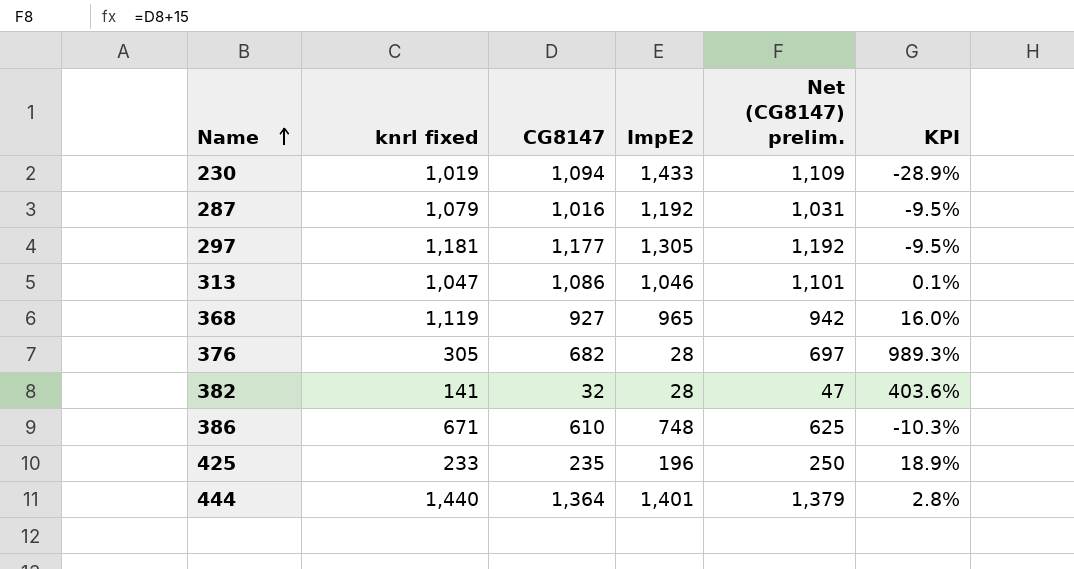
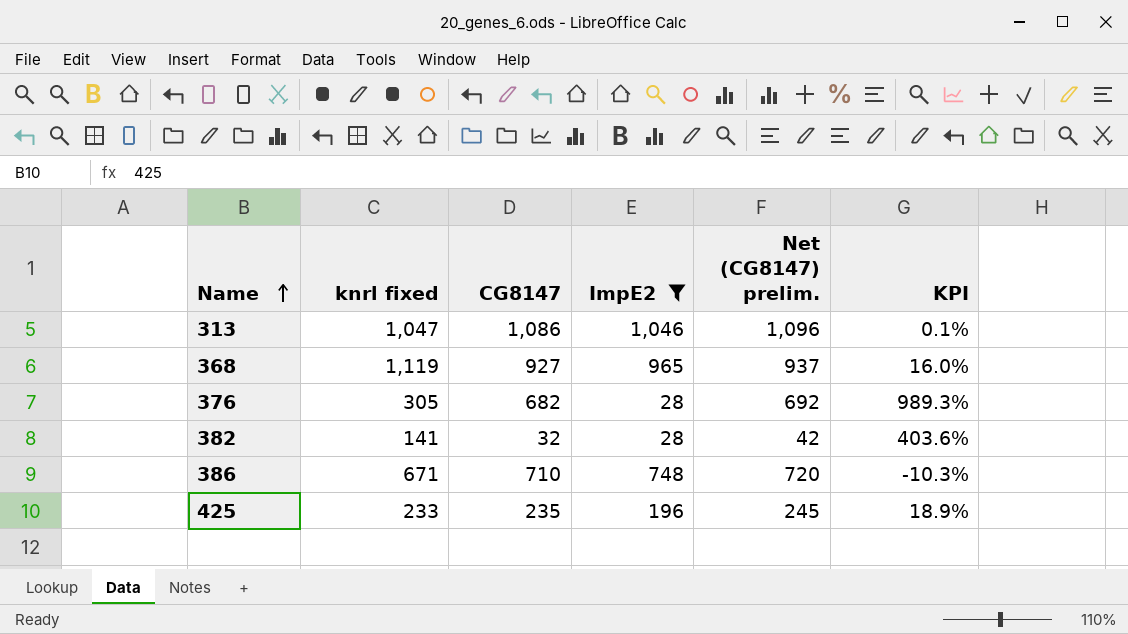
filter: none -> ImpE2 <= 1,046
column Net (CG8147) prelim. | formula: [CG8147] + 15 -> [CG8147] + 10
386 | CG8147: 610 -> 710

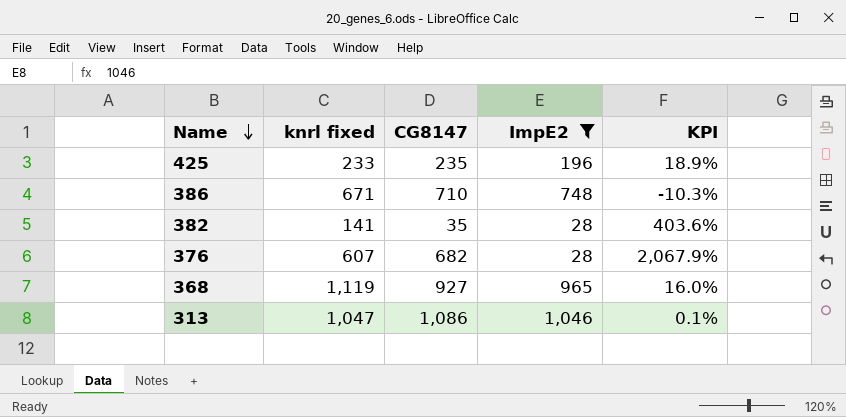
row order: Name ascending -> Name descending
column Net (CG8147) prelim. | formula: [CG8147] + 10 -> none
382 | CG8147: 32 -> 35
376 | knrl fixed: 305 -> 607
376 | KPI: 989.3% -> 2,067.9%

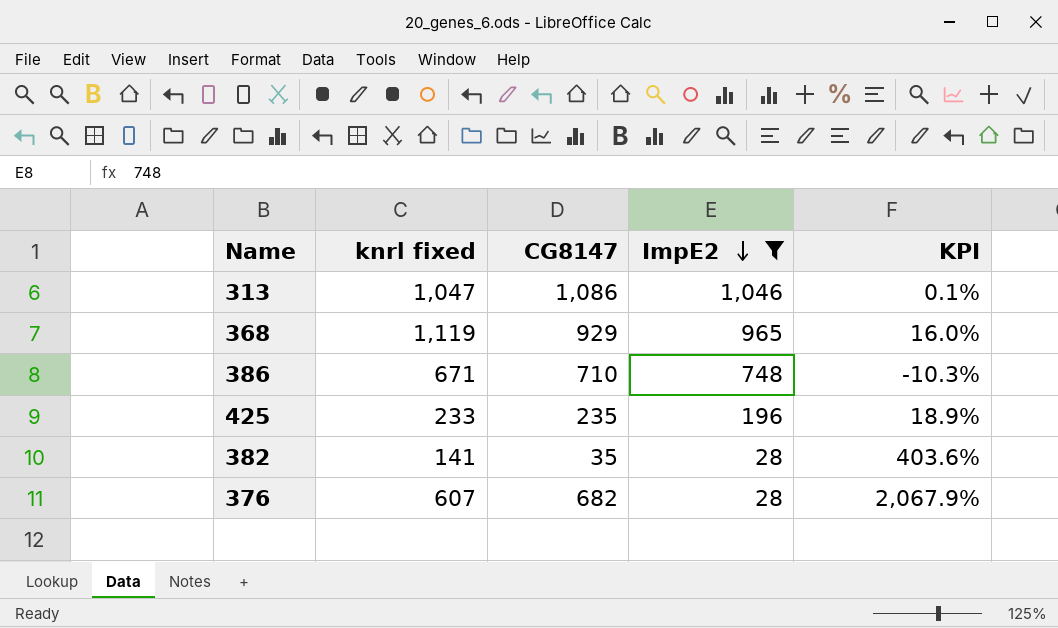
row order: Name descending -> ImpE2 descending
368 | CG8147: 927 -> 929

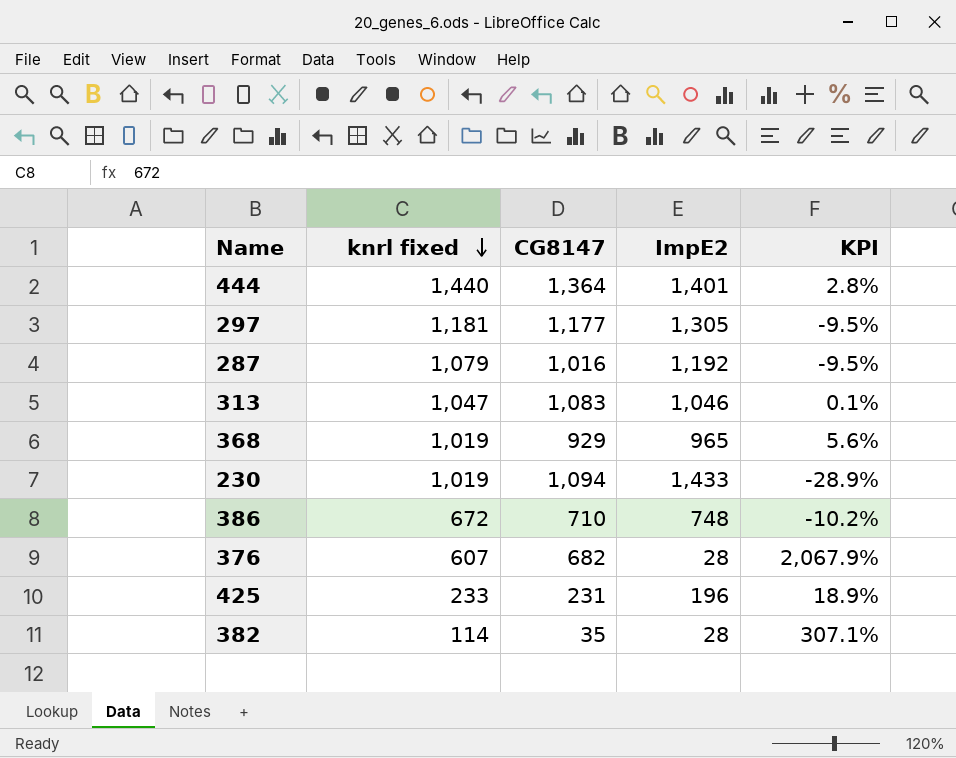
filter: ImpE2 <= 1,046 -> none
row order: ImpE2 descending -> knrl fixed descending
313 | CG8147: 1,086 -> 1,083
368 | knrl fixed: 1,119 -> 1,019
368 | KPI: 16.0% -> 5.6%
386 | knrl fixed: 671 -> 672
386 | KPI: -10.3% -> -10.2%
425 | CG8147: 235 -> 231
382 | knrl fixed: 141 -> 114
382 | KPI: 403.6% -> 307.1%

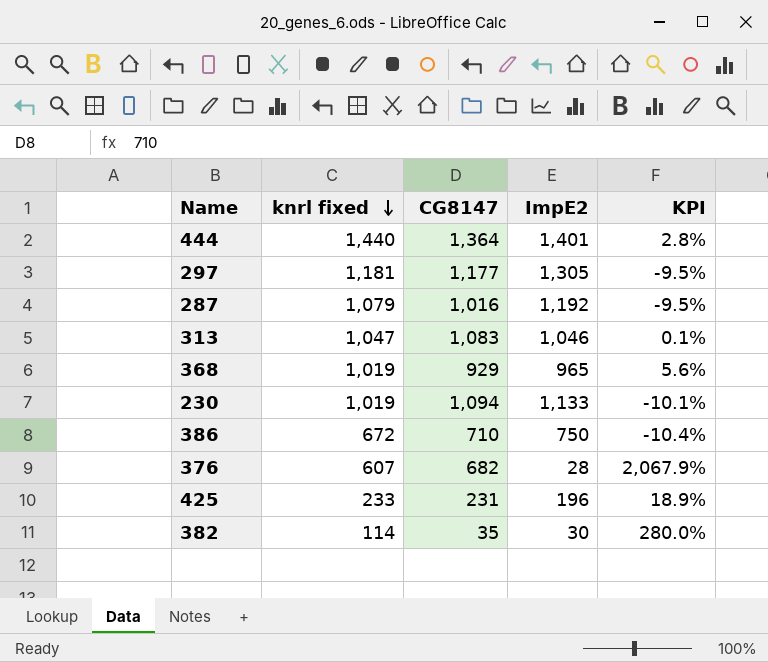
230 | ImpE2: 1,433 -> 1,133
230 | KPI: -28.9% -> -10.1%
386 | ImpE2: 748 -> 750
386 | KPI: -10.2% -> -10.4%
382 | ImpE2: 28 -> 30
382 | KPI: 307.1% -> 280.0%

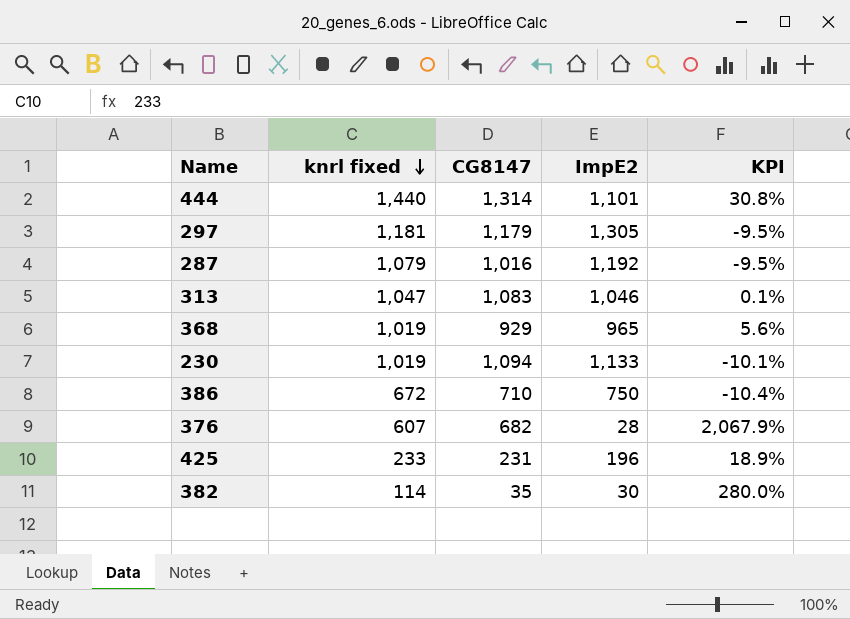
444 | CG8147: 1,364 -> 1,314
444 | ImpE2: 1,401 -> 1,101
444 | KPI: 2.8% -> 30.8%
297 | CG8147: 1,177 -> 1,179

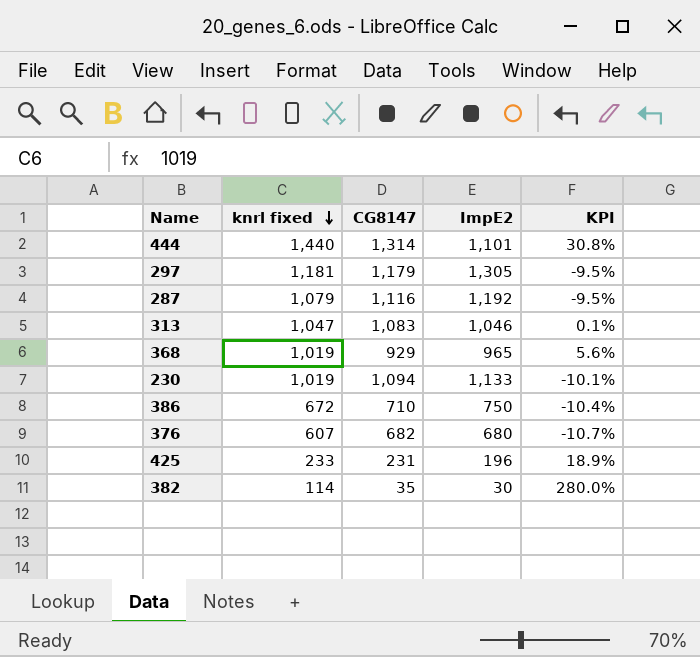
287 | CG8147: 1,016 -> 1,116
376 | ImpE2: 28 -> 680
376 | KPI: 2,067.9% -> -10.7%

